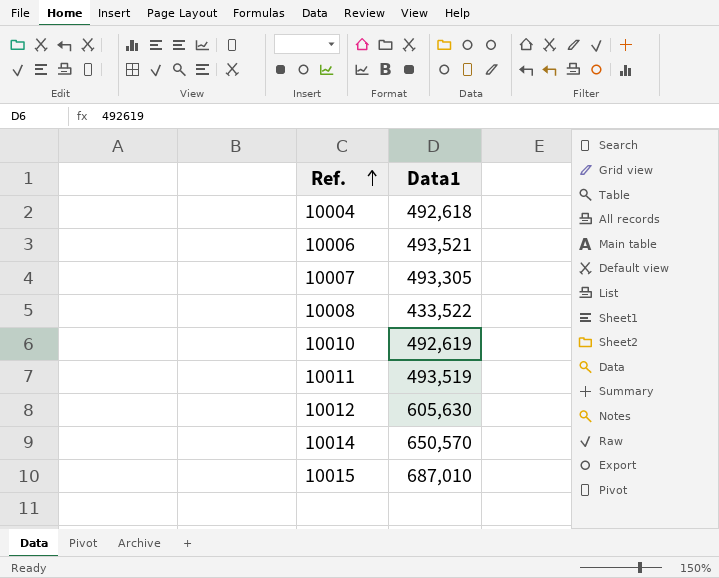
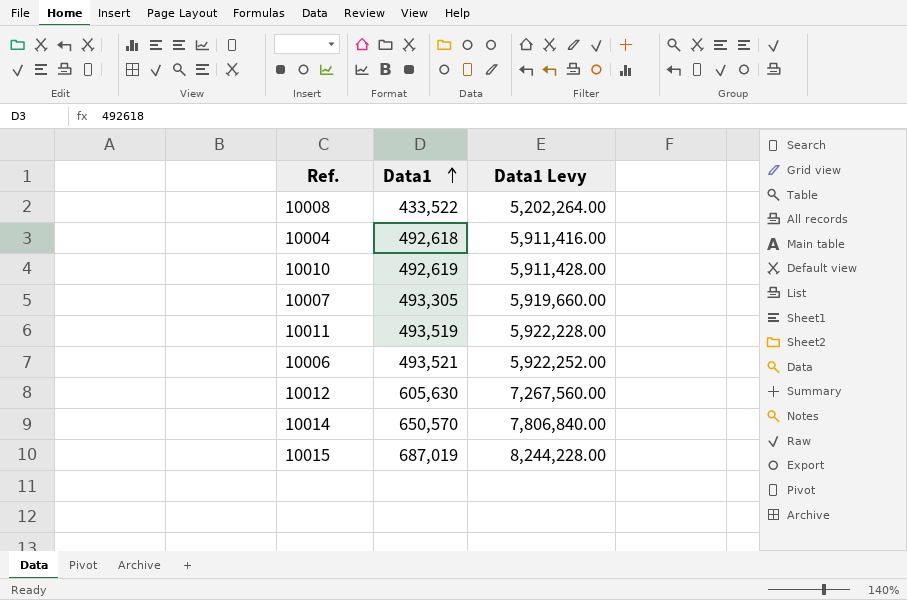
row order: Ref. ascending -> Data1 ascending
column Data1 Levy | formula: none -> [Data1] * 12
10015 | Data1: 687,010 -> 687,019

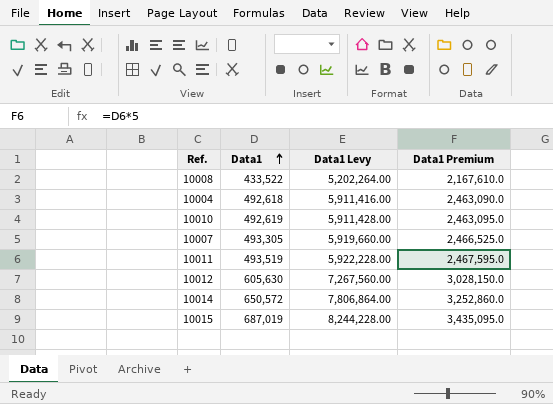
column Data1 Premium | formula: none -> [Data1] * 5
row 10006: 493,521 | 5,922,252.00 -> none
10014 | Data1: 650,570 -> 650,572
10014 | Data1 Levy: 7,806,840.00 -> 7,806,864.00

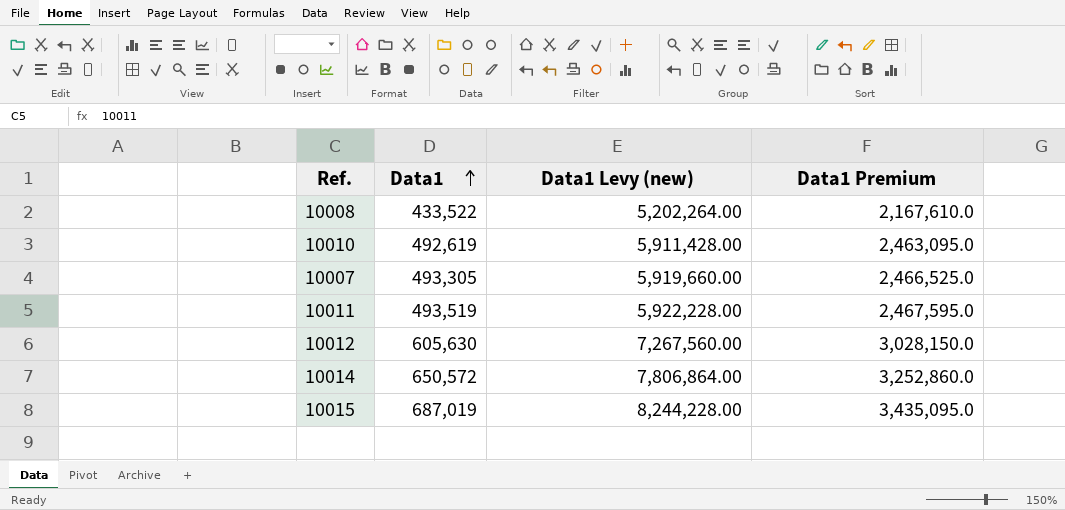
column name: Data1 Levy -> Data1 Levy (new)
row 10004: 492,618 | 5,911,416.00 | 2,463,090.0 -> none

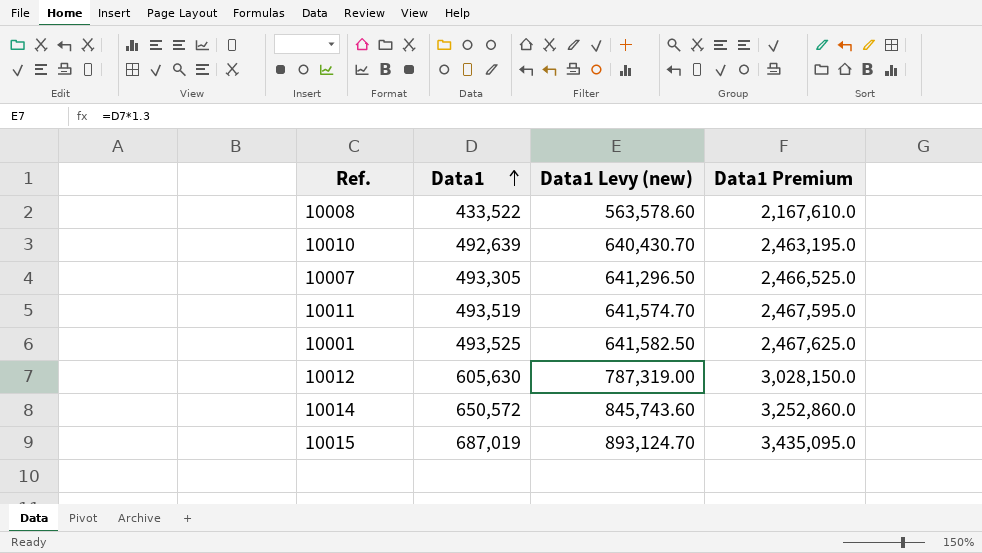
column Data1 Levy (new) | formula: [Data1] * 12 -> [Data1] * 1.3
10010 | Data1: 492,619 -> 492,639
10010 | Data1 Premium: 2,463,095.0 -> 2,463,195.0
row 10001: none -> 493,525 | 641,582.50 | 2,467,625.0

